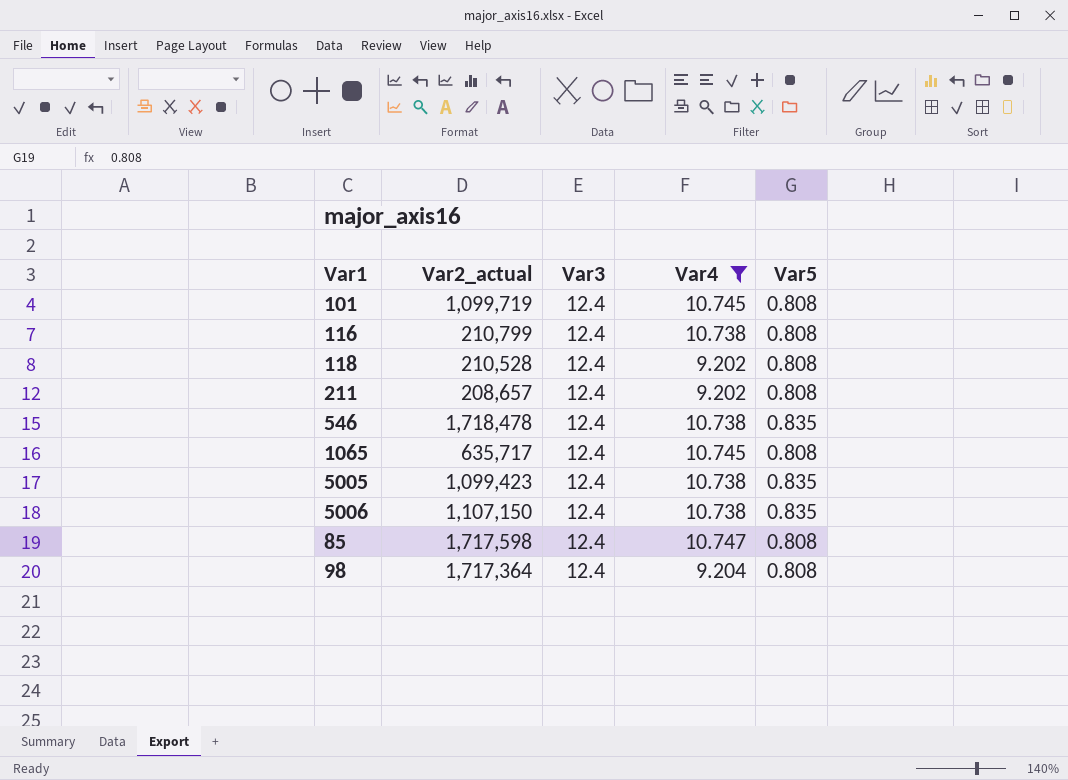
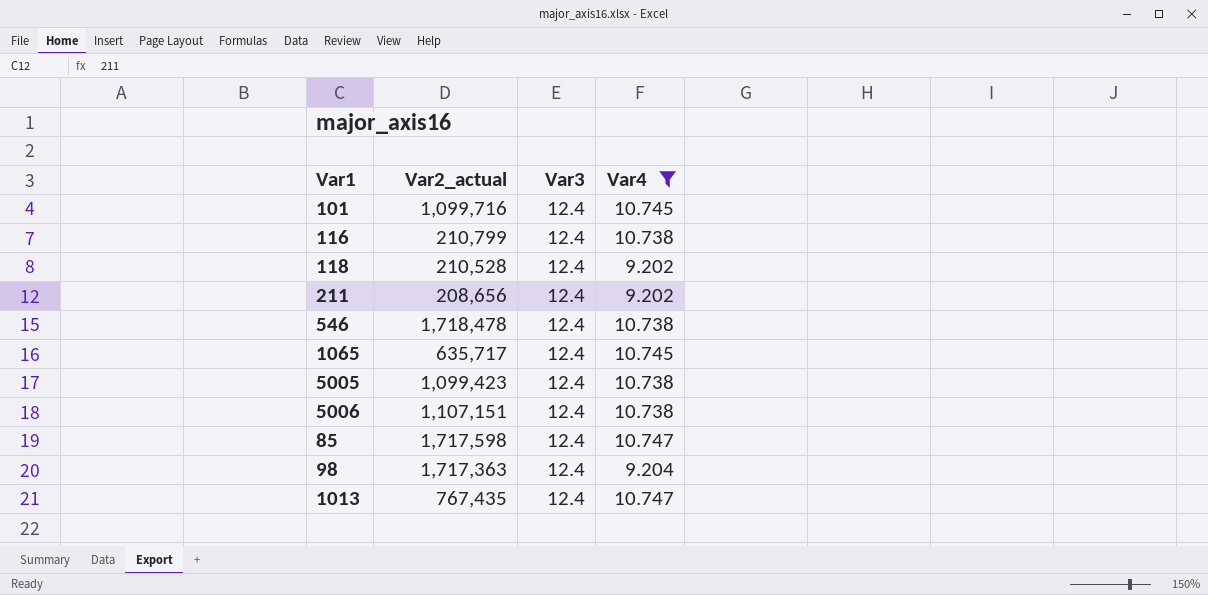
column Var5 | position: 5 -> none
101 | Var2_actual: 1,099,719 -> 1,099,716
211 | Var2_actual: 208,657 -> 208,656
5006 | Var2_actual: 1,107,150 -> 1,107,151
98 | Var2_actual: 1,717,364 -> 1,717,363
row 1013: none -> 767,435 | 12.4 | 10.747

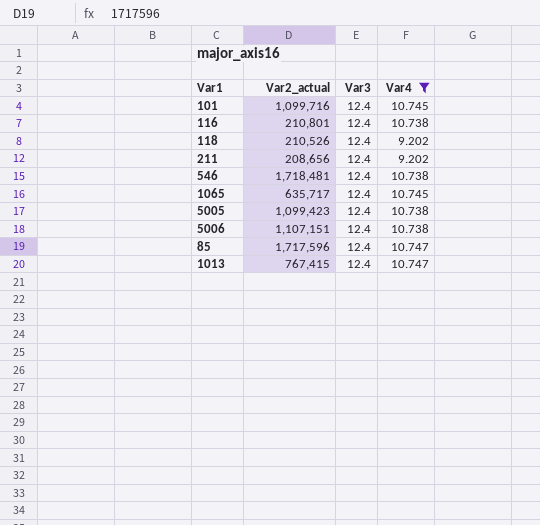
row 98: 1,717,363 | 12.4 | 9.204 -> none
116 | Var2_actual: 210,799 -> 210,801
118 | Var2_actual: 210,528 -> 210,526
546 | Var2_actual: 1,718,478 -> 1,718,481
85 | Var2_actual: 1,717,598 -> 1,717,596
1013 | Var2_actual: 767,435 -> 767,415

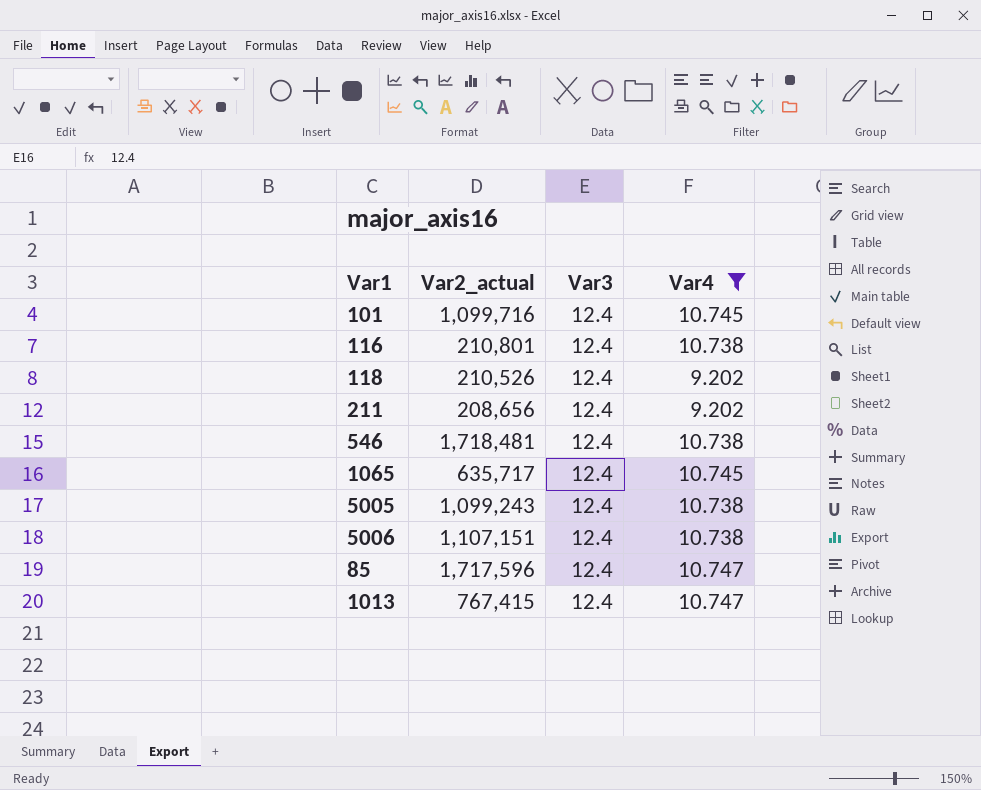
5005 | Var2_actual: 1,099,423 -> 1,099,243

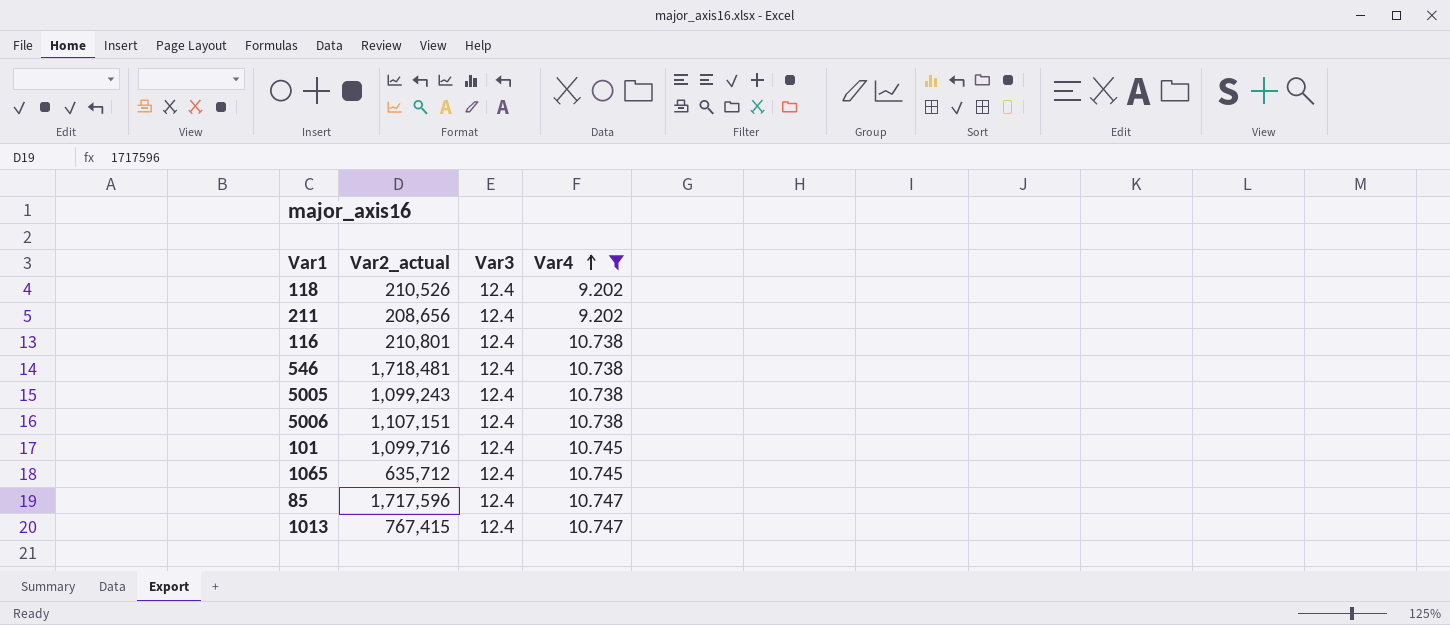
row order: none -> Var4 ascending
1065 | Var2_actual: 635,717 -> 635,712

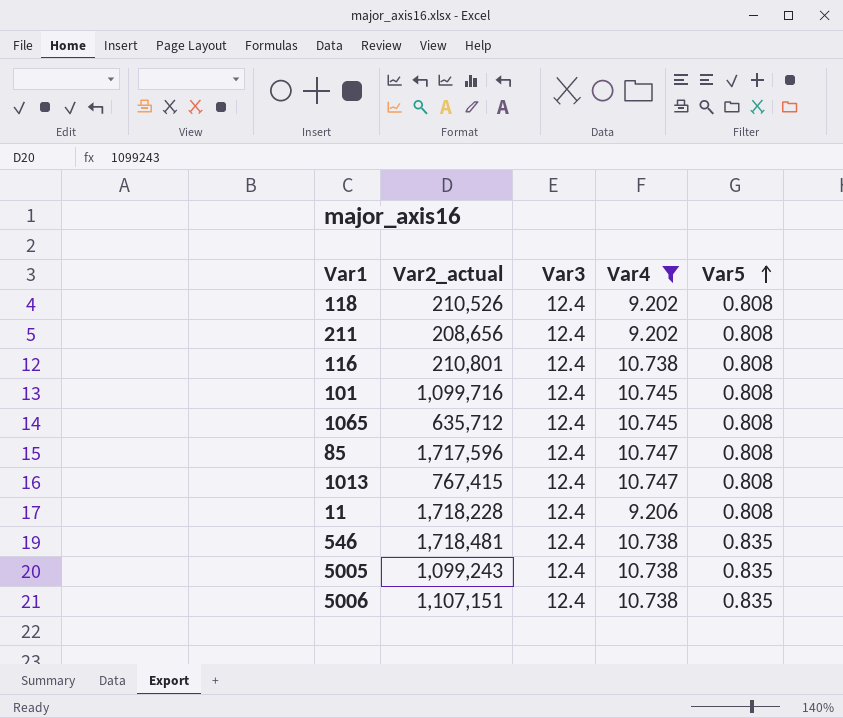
row order: Var4 ascending -> Var5 ascending
column Var5 | position: none -> 5
row 11: none -> 1,718,228 | 12.4 | 9.206 | 0.808

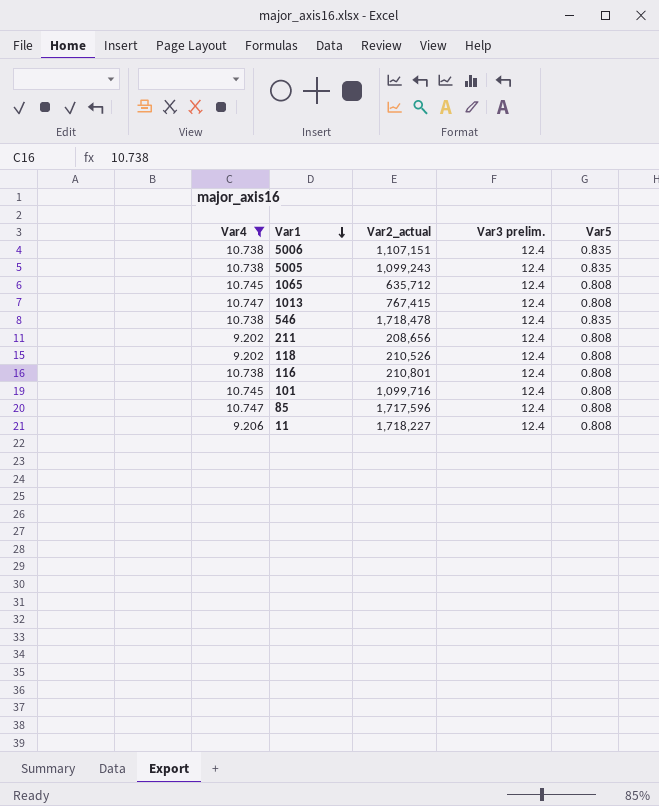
row order: Var5 ascending -> Var1 descending
column Var4 | position: 4 -> 1
column name: Var3 -> Var3 prelim.
546 | Var2_actual: 1,718,481 -> 1,718,478
11 | Var2_actual: 1,718,228 -> 1,718,227

